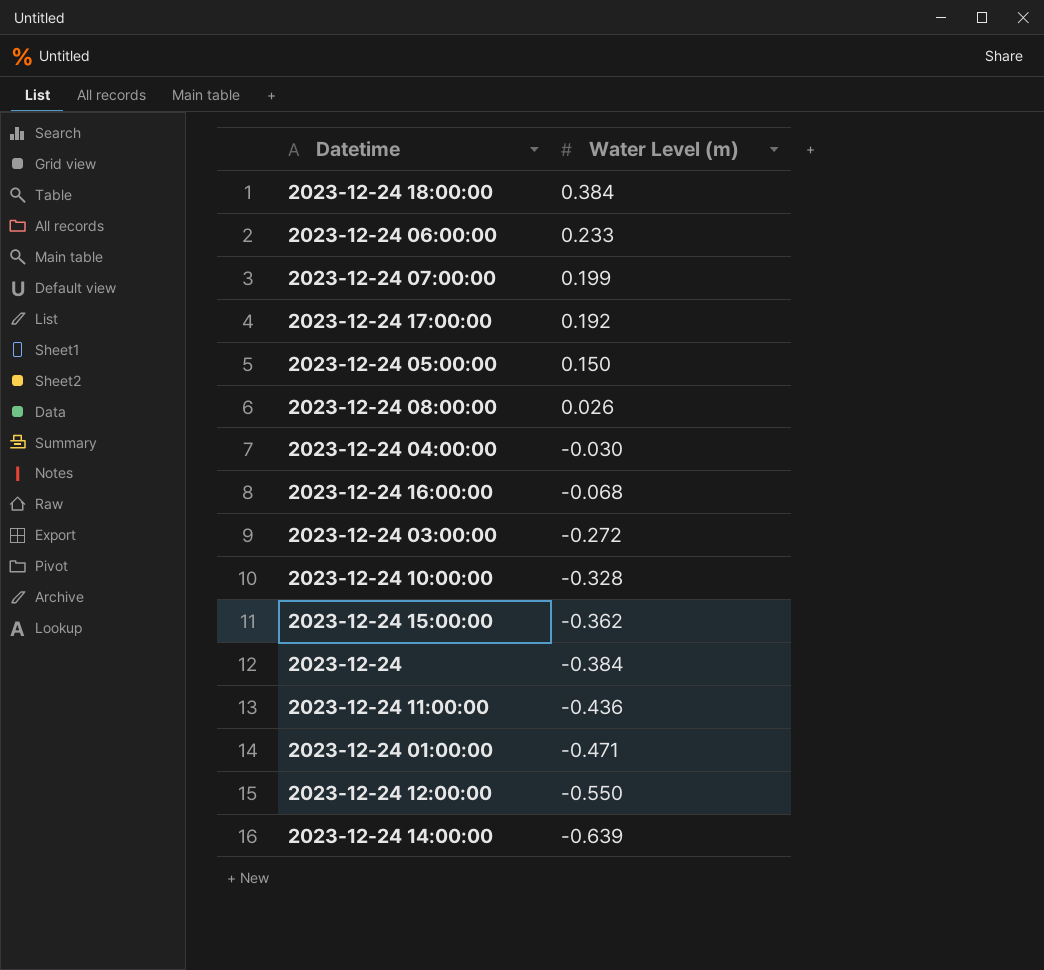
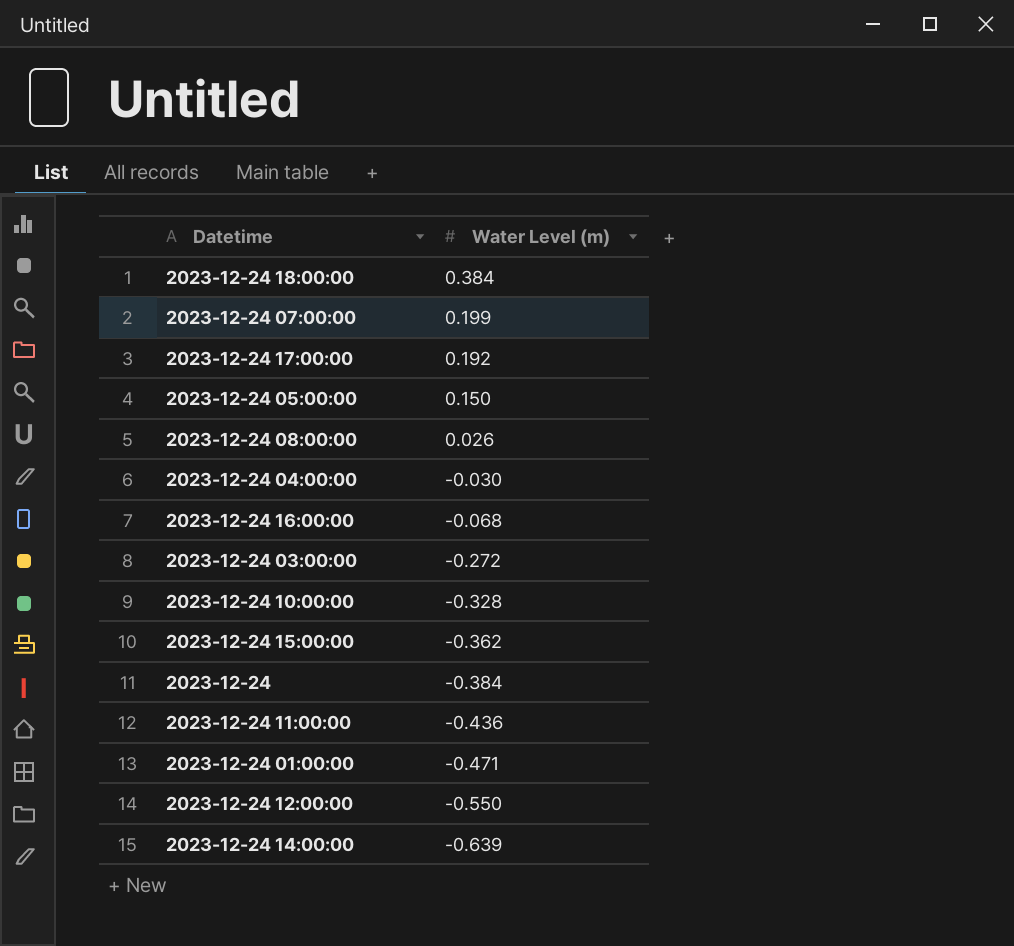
row 2023-12-24 06:00:00: 0.233 -> none

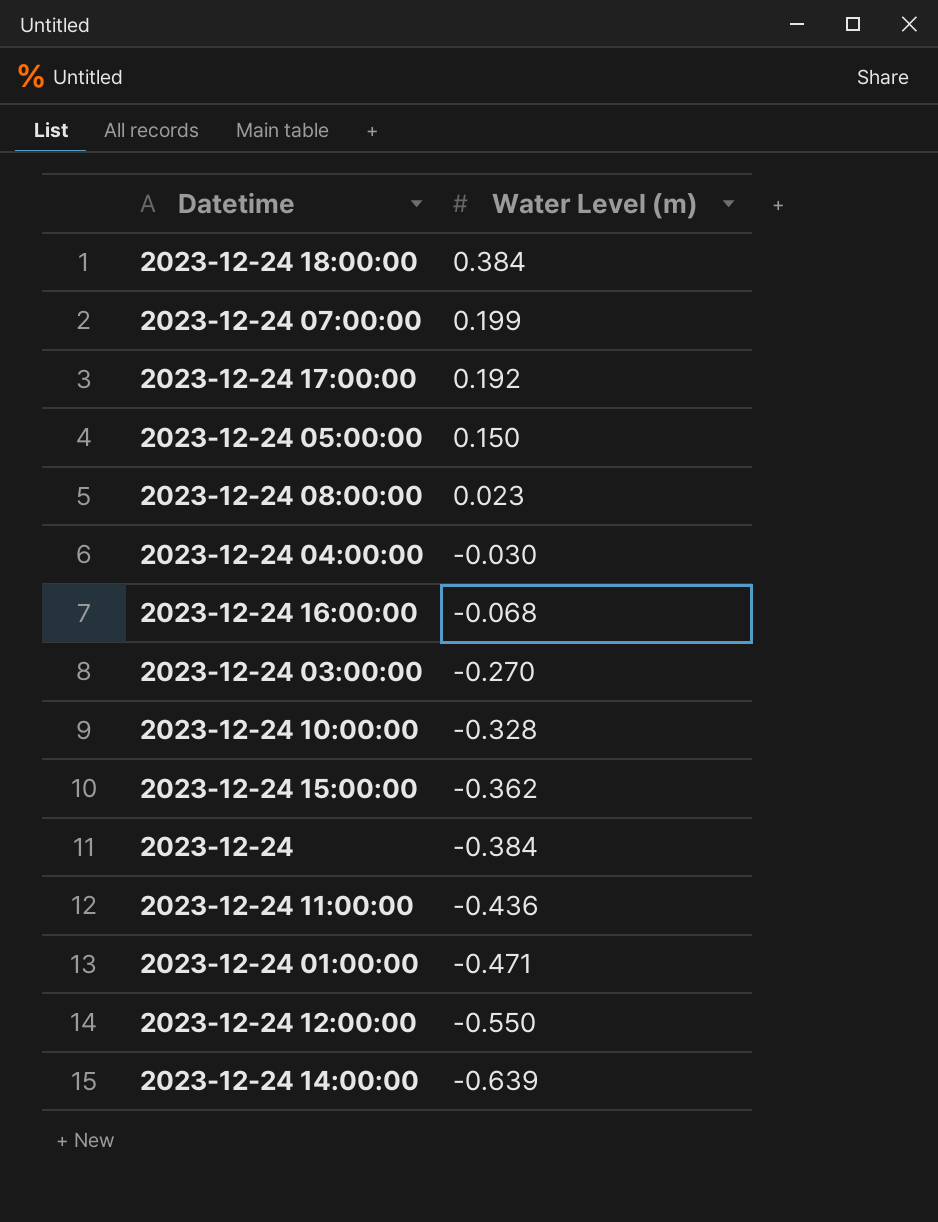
2023-12-24 08:00:00 | Water Level (m): 0.026 -> 0.023
2023-12-24 03:00:00 | Water Level (m): -0.272 -> -0.270

